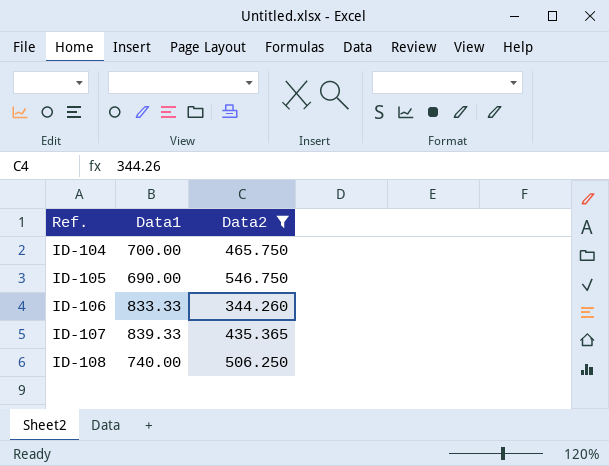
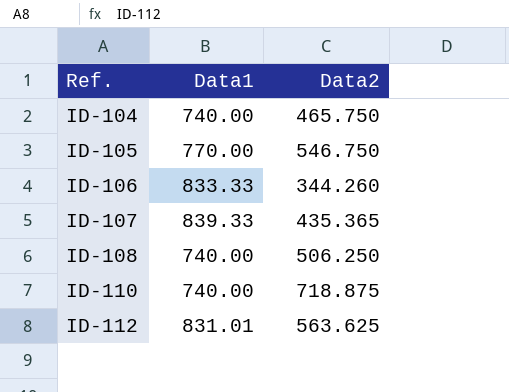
filter: Data2 <= 546.750 -> none
ID-104 | Data1: 700.00 -> 740.00
ID-105 | Data1: 690.00 -> 770.00

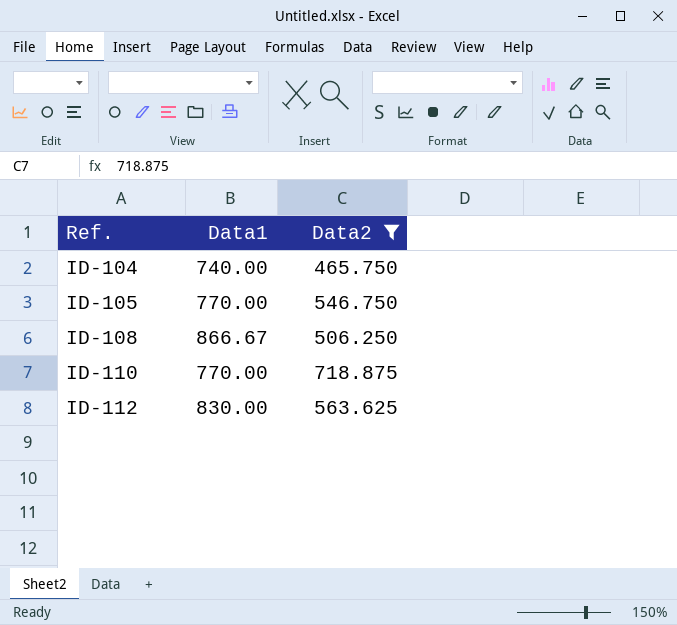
filter: none -> Data2 >= 465.750
ID-108 | Data1: 740.00 -> 866.67
ID-110 | Data1: 740.00 -> 770.00
ID-112 | Data1: 831.01 -> 830.00

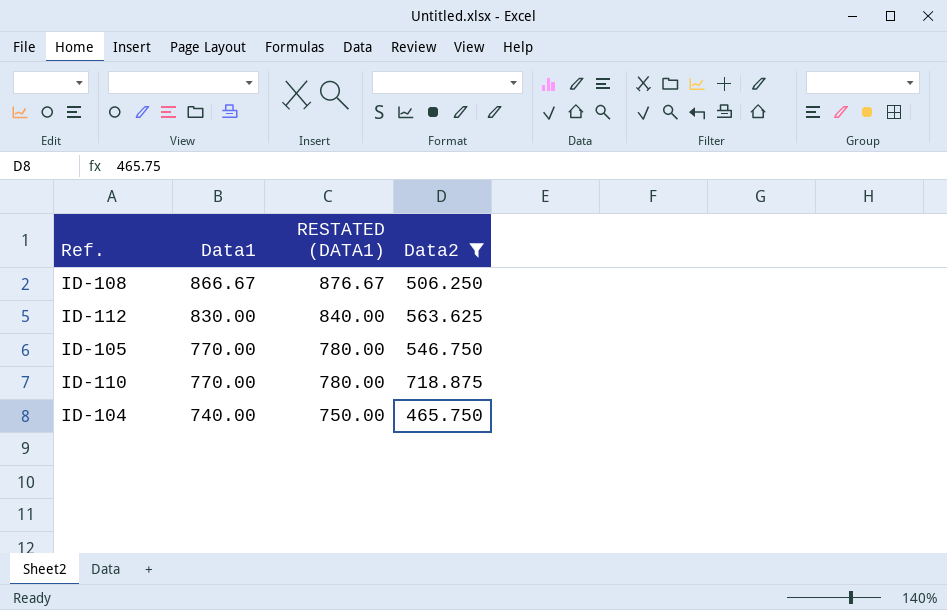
row order: Ref. ascending -> Data1 descending
column RESTATED (DATA1) | formula: none -> [Data1] + 10

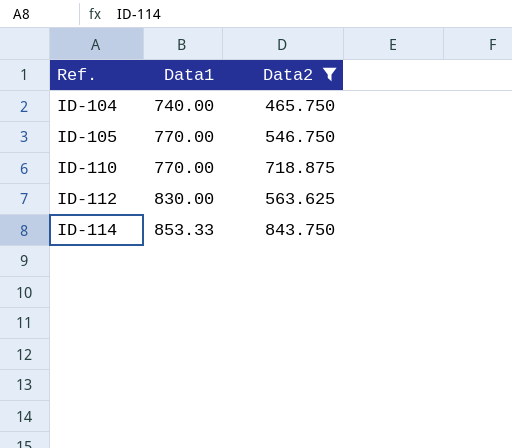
row order: Data1 descending -> Ref. ascending
column RESTATED (DATA1) | formula: [Data1] + 10 -> none
row ID-108: 866.67 | 876.67 | 506.250 -> none
row ID-114: none -> 853.33 | 843.750

